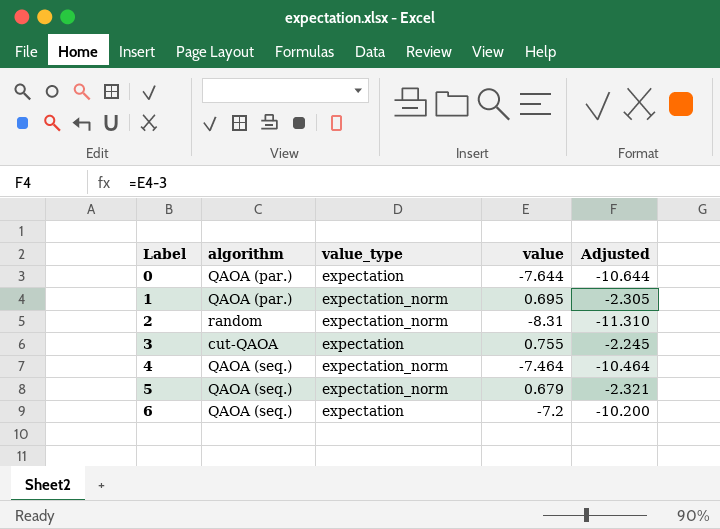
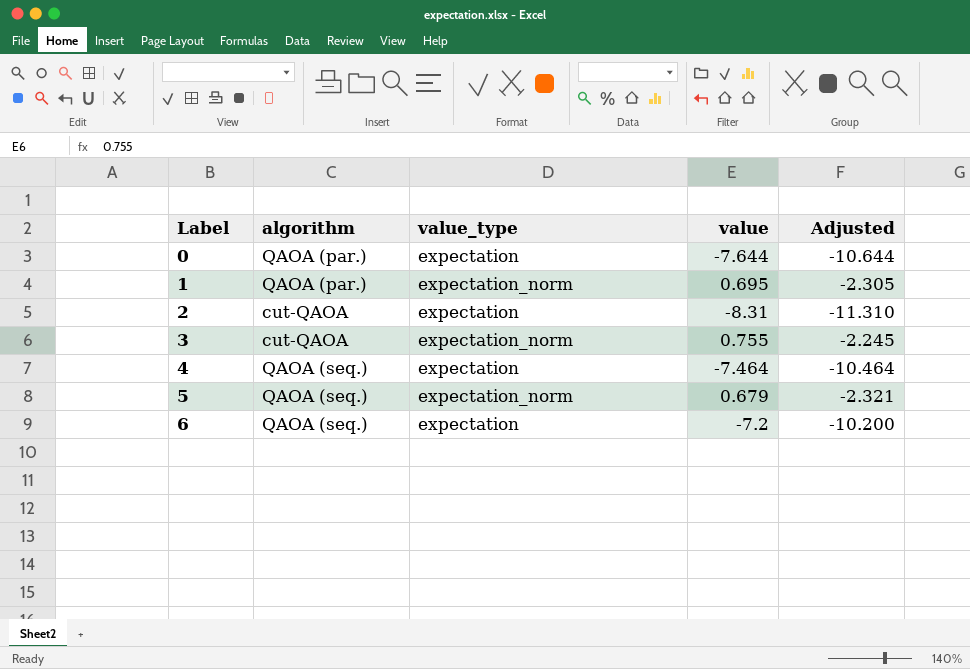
2 | algorithm: random -> cut-QAOA
2 | value_type: expectation_norm -> expectation
3 | value_type: expectation -> expectation_norm
4 | value_type: expectation_norm -> expectation

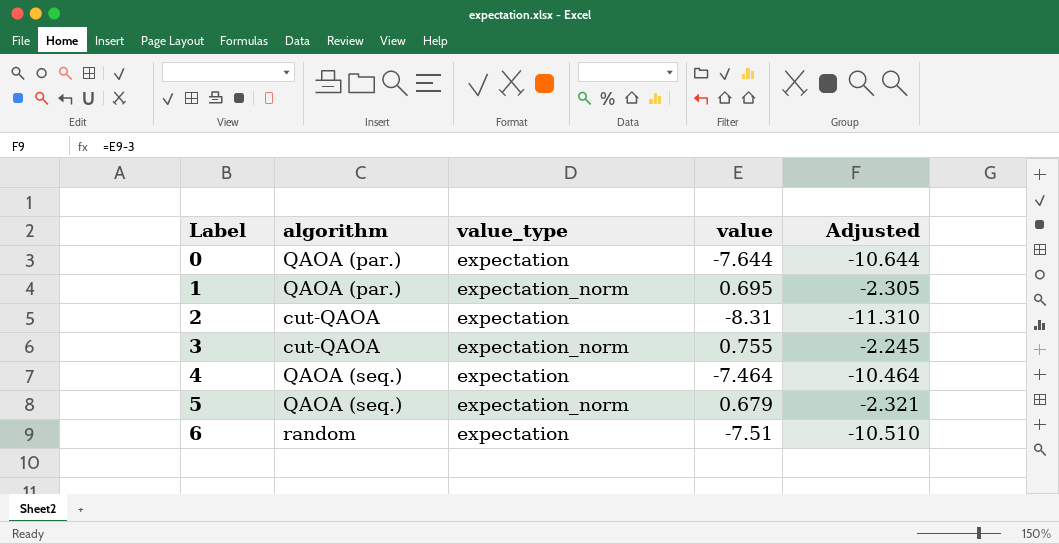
6 | algorithm: QAOA (seq.) -> random
6 | value: -7.2 -> -7.51
6 | Adjusted: -10.200 -> -10.510

